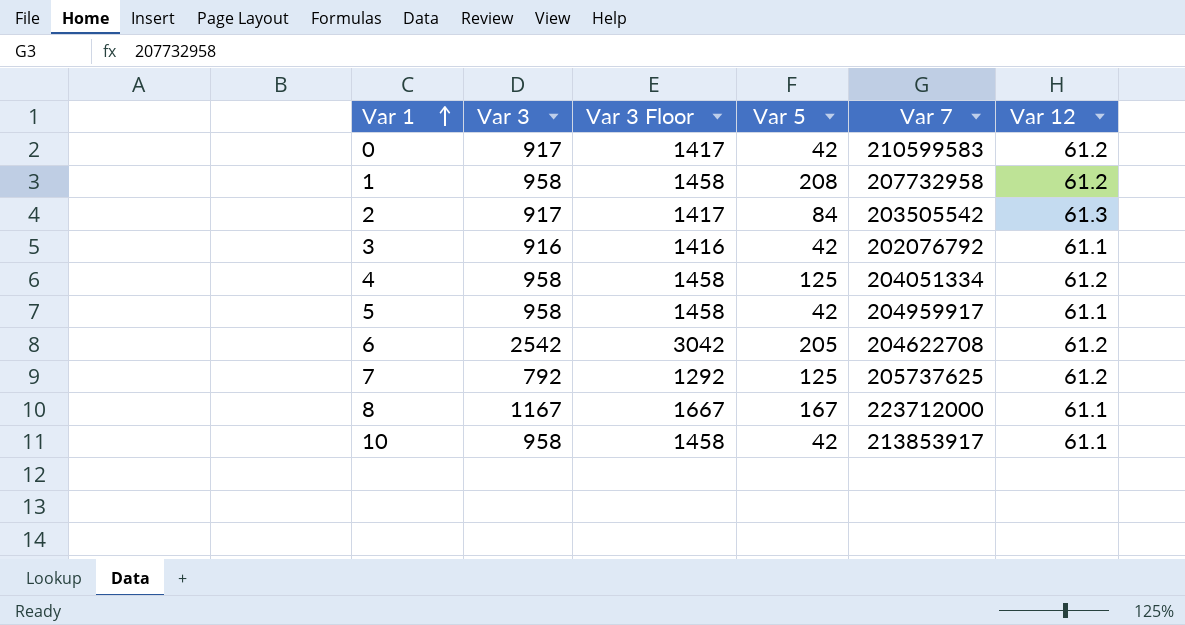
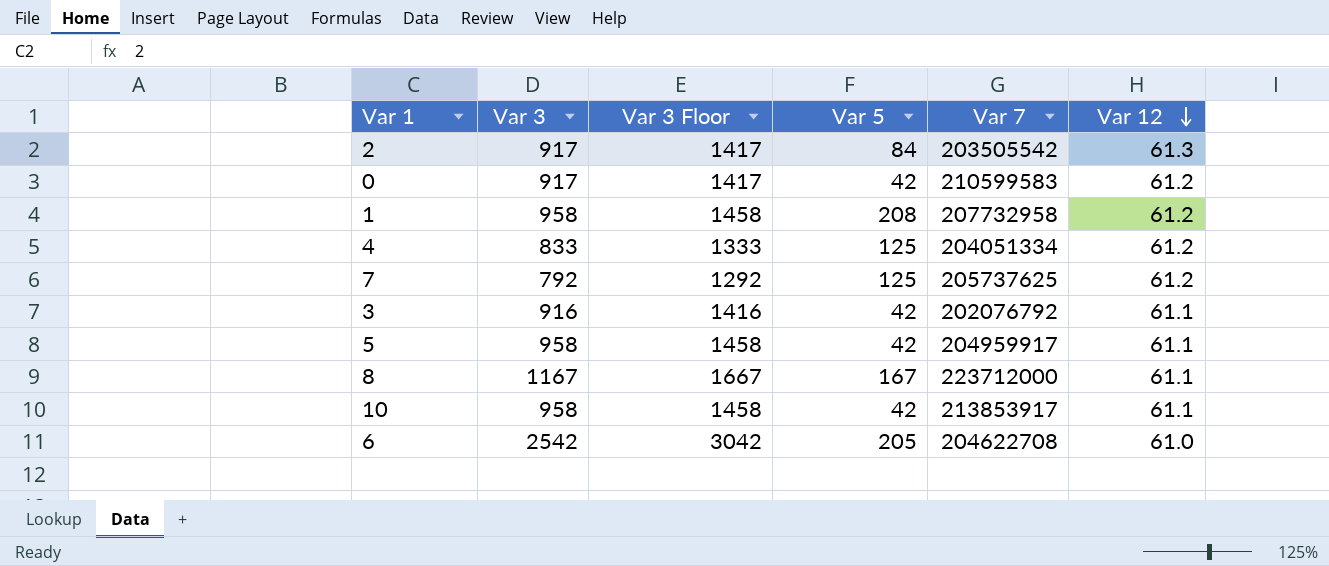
row order: Var 1 ascending -> Var 12 descending
4 | Var 3: 958 -> 833
4 | Var 3 Floor: 1458 -> 1333
6 | Var 12: 61.2 -> 61.0

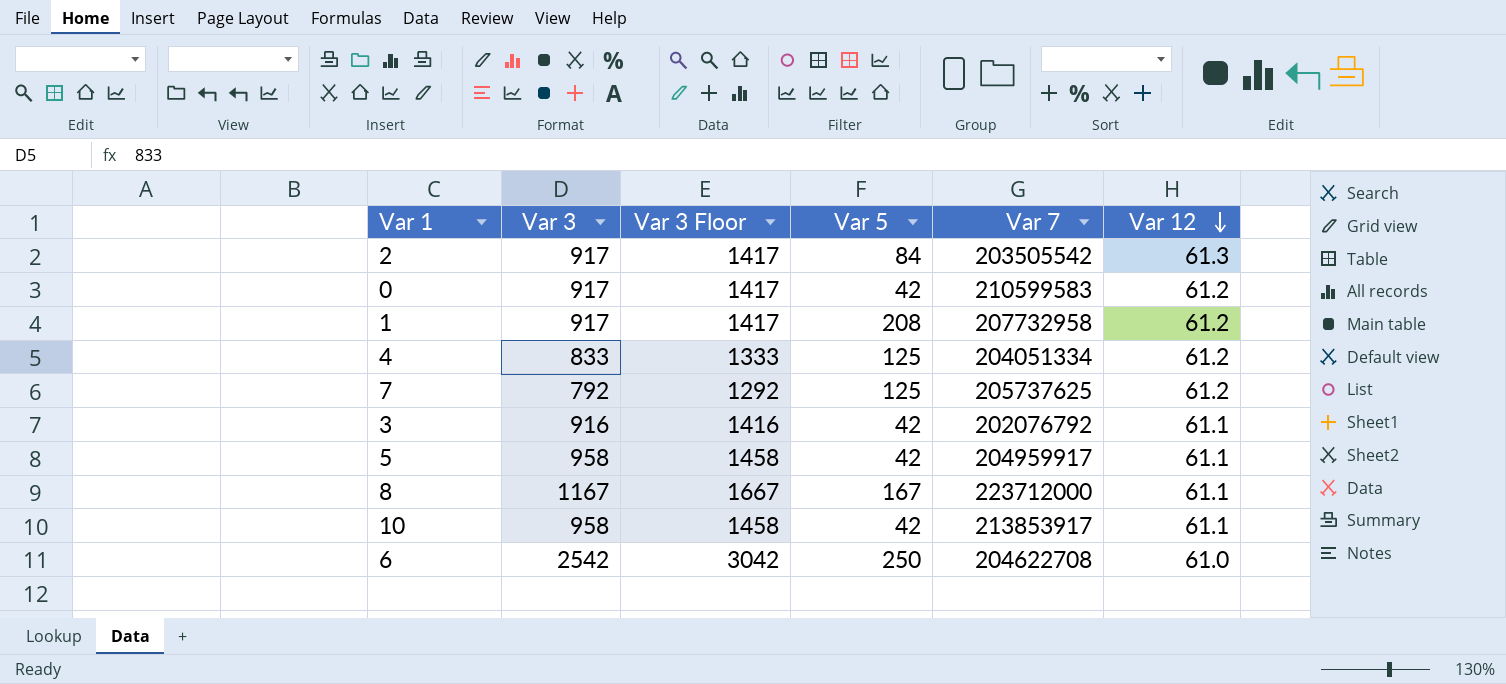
1 | Var 3: 958 -> 917
1 | Var 3 Floor: 1458 -> 1417
6 | Var 5: 205 -> 250

